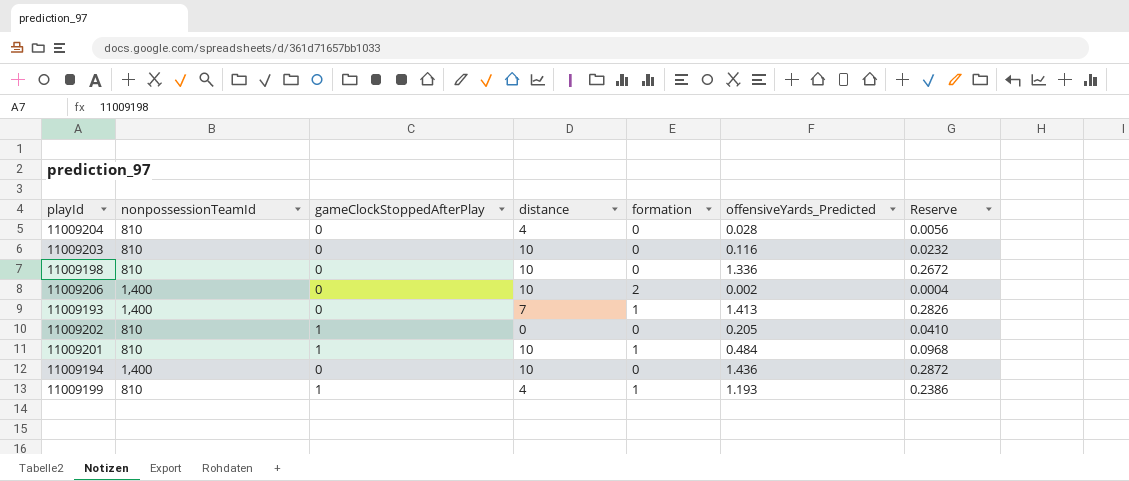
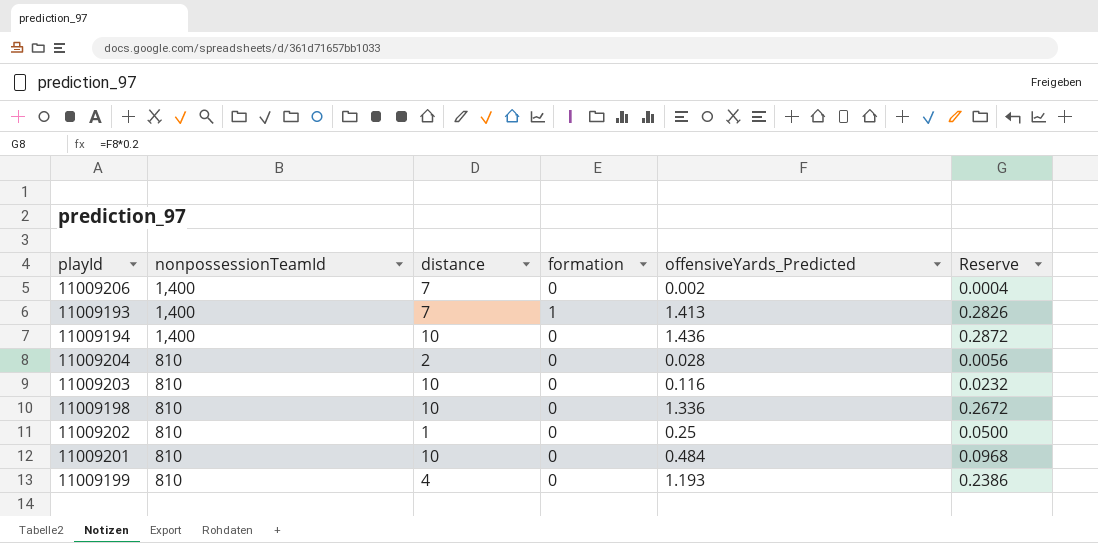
row order: none -> nonpossessionTeamId descending
column gameClockStoppedAfterPlay | position: 3 -> none
11009206 | distance: 10 -> 7
11009206 | formation: 2 -> 0
11009204 | distance: 4 -> 2
11009202 | distance: 0 -> 1
11009202 | offensiveYards_Predicted: 0.205 -> 0.25
11009202 | Reserve: 0.0410 -> 0.0500
11009201 | formation: 1 -> 0
11009199 | formation: 1 -> 0

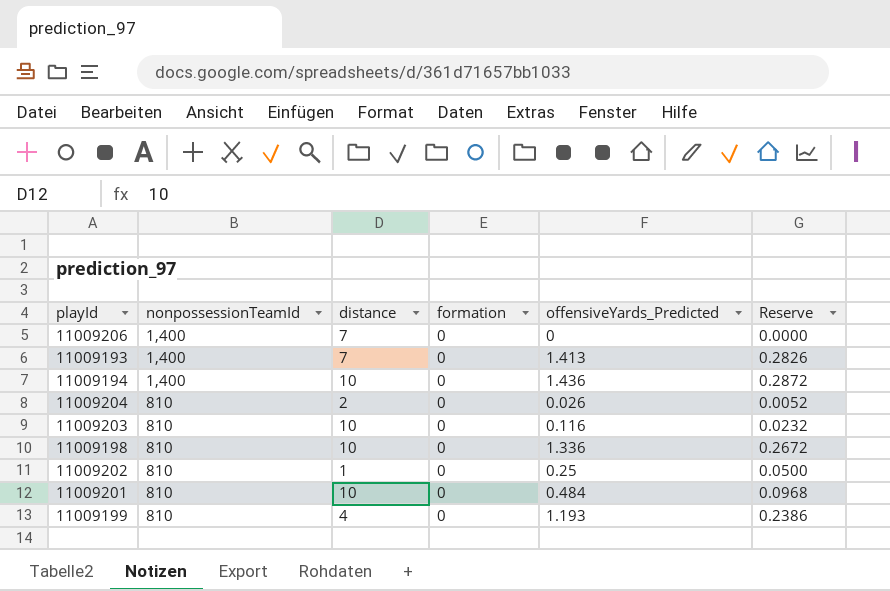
11009206 | offensiveYards_Predicted: 0.002 -> 0
11009206 | Reserve: 0.0004 -> 0.0000
11009193 | formation: 1 -> 0
11009204 | offensiveYards_Predicted: 0.028 -> 0.026
11009204 | Reserve: 0.0056 -> 0.0052

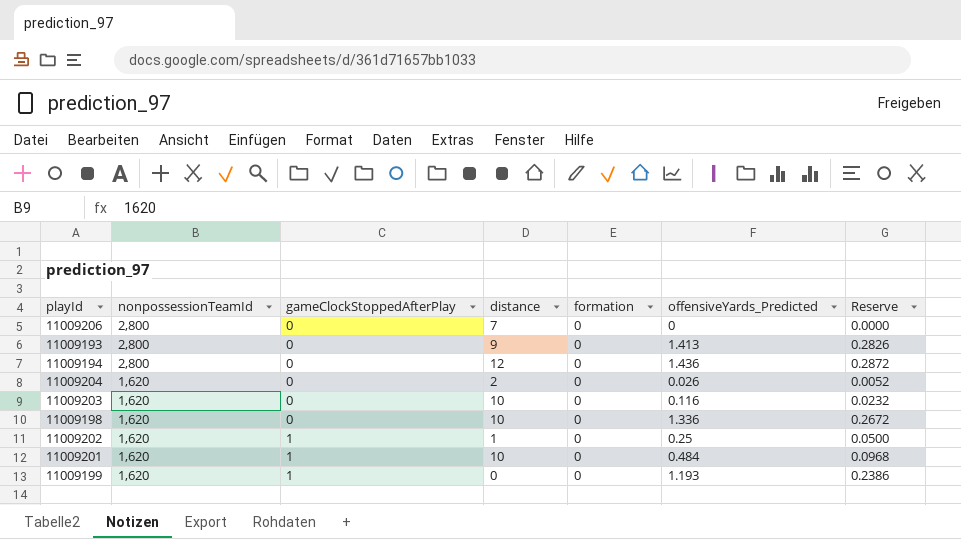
column gameClockStoppedAfterPlay | position: none -> 3
11009206 | nonpossessionTeamId: 1,400 -> 2,800
11009193 | nonpossessionTeamId: 1,400 -> 2,800
11009193 | distance: 7 -> 9
11009194 | nonpossessionTeamId: 1,400 -> 2,800
11009194 | distance: 10 -> 12
11009204 | nonpossessionTeamId: 810 -> 1,620
11009203 | nonpossessionTeamId: 810 -> 1,620
11009198 | nonpossessionTeamId: 810 -> 1,620
11009202 | nonpossessionTeamId: 810 -> 1,620
11009201 | nonpossessionTeamId: 810 -> 1,620
11009199 | nonpossessionTeamId: 810 -> 1,620
11009199 | distance: 4 -> 0

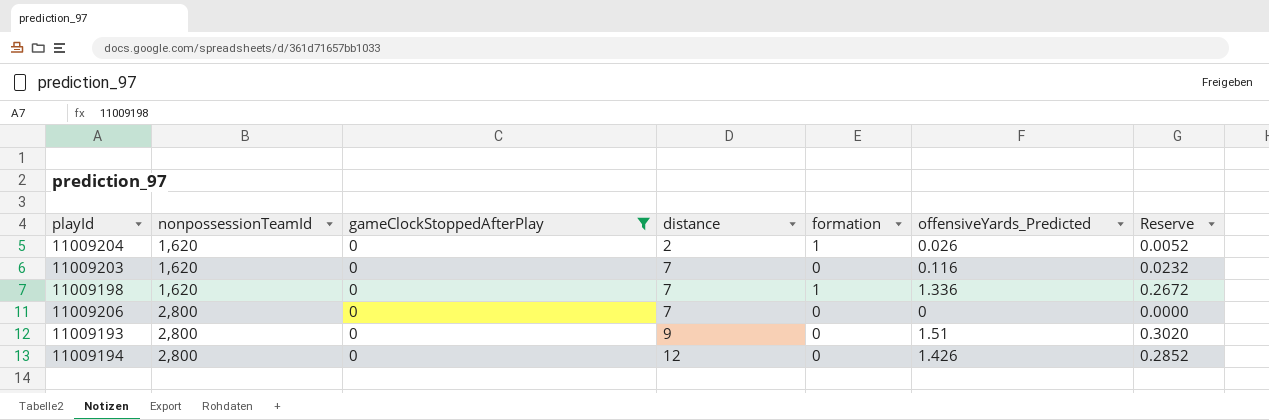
filter: none -> gameClockStoppedAfterPlay = 0
row order: nonpossessionTeamId descending -> nonpossessionTeamId ascending
11009204 | formation: 0 -> 1
11009203 | distance: 10 -> 7
11009198 | distance: 10 -> 7
11009198 | formation: 0 -> 1
11009193 | offensiveYards_Predicted: 1.413 -> 1.51
11009193 | Reserve: 0.2826 -> 0.3020
11009194 | offensiveYards_Predicted: 1.436 -> 1.426
11009194 | Reserve: 0.2872 -> 0.2852

